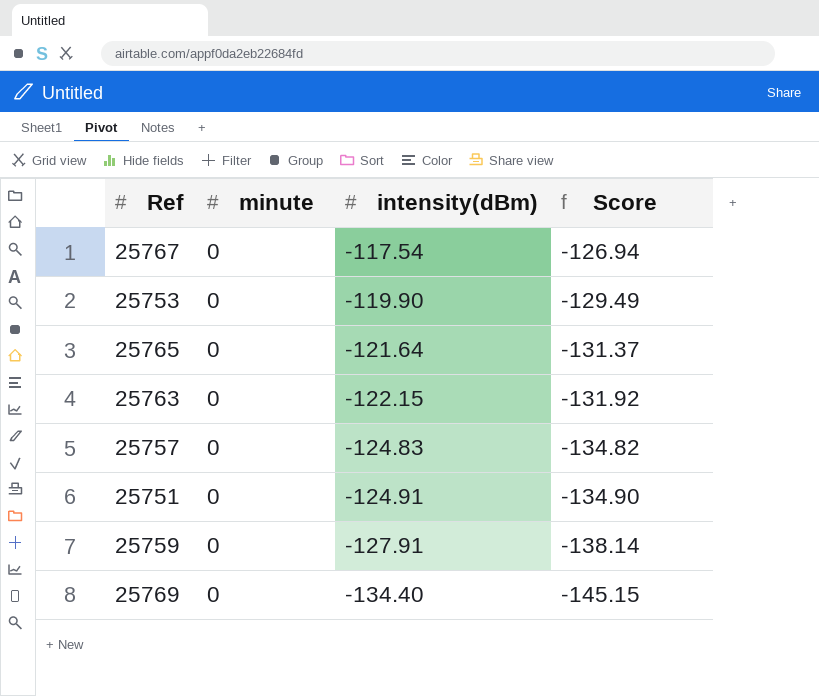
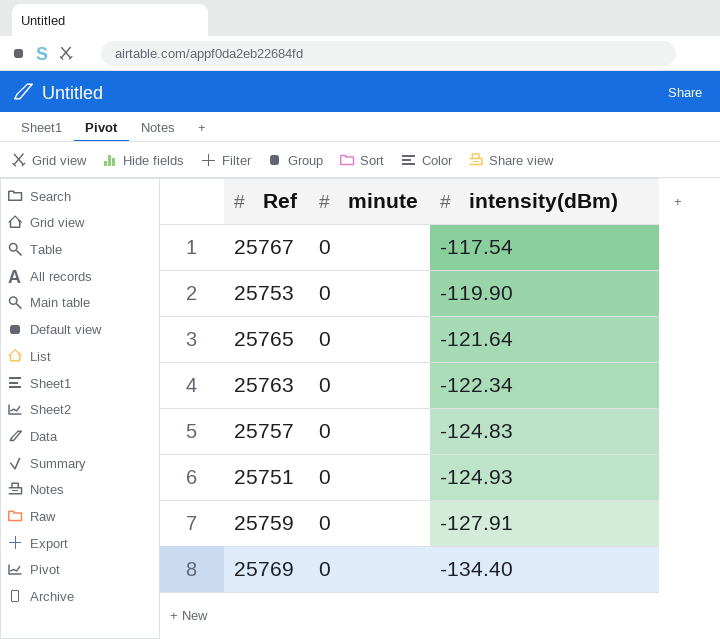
column Score | formula: [intensity(dBm)] * 1.08 -> none
25763 | intensity(dBm): -122.15 -> -122.34
25751 | intensity(dBm): -124.91 -> -124.93

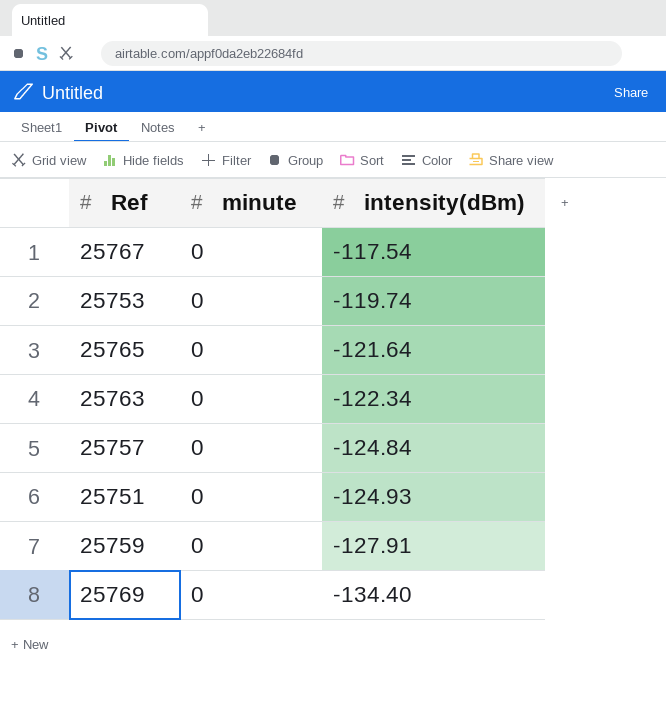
25753 | intensity(dBm): -119.90 -> -119.74
25757 | intensity(dBm): -124.83 -> -124.84

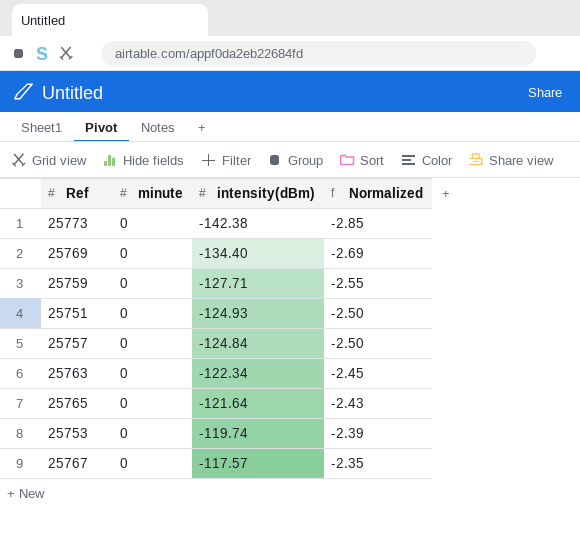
row order: intensity(dBm) descending -> intensity(dBm) ascending
column Normalized | formula: none -> [intensity(dBm)] * 0.02
row 25773: none -> 0 | -142.38 | -2.85
25759 | intensity(dBm): -127.91 -> -127.71
25767 | intensity(dBm): -117.54 -> -117.57

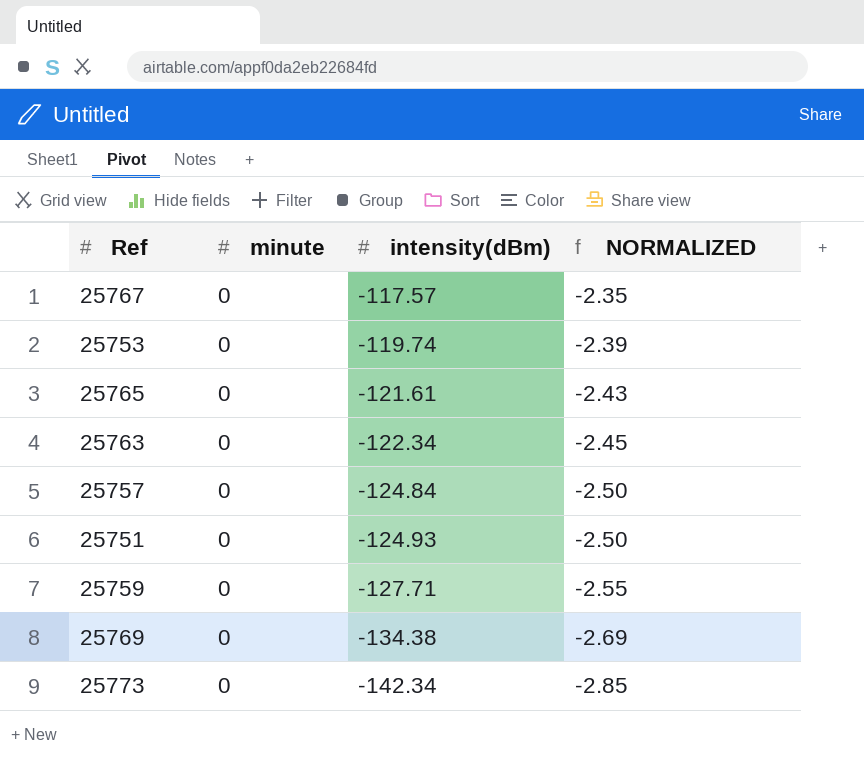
row order: intensity(dBm) ascending -> intensity(dBm) descending
column name: Normalized -> NORMALIZED
25765 | intensity(dBm): -121.64 -> -121.61
25769 | intensity(dBm): -134.40 -> -134.38
25773 | intensity(dBm): -142.38 -> -142.34

